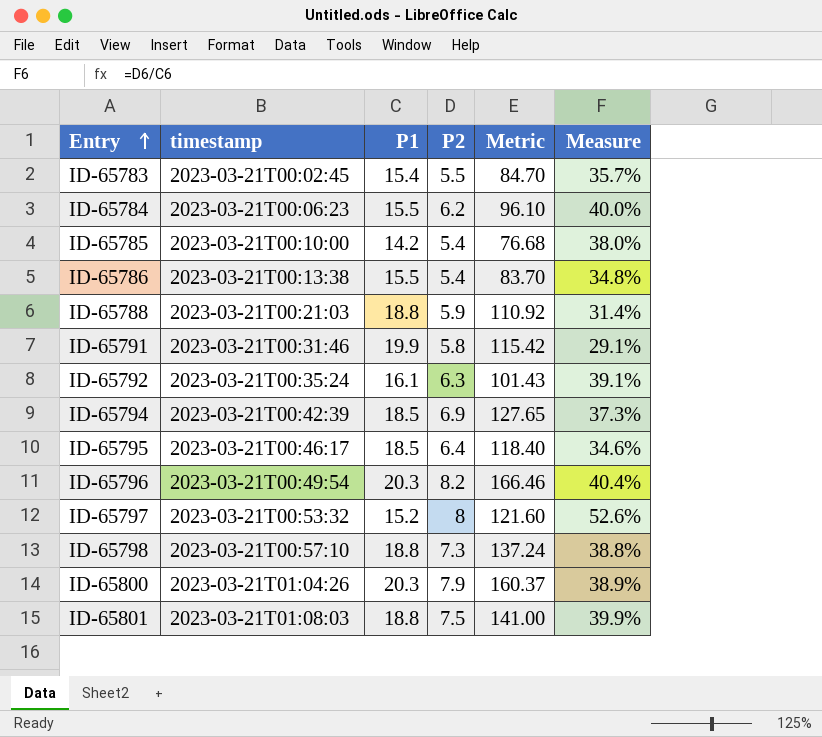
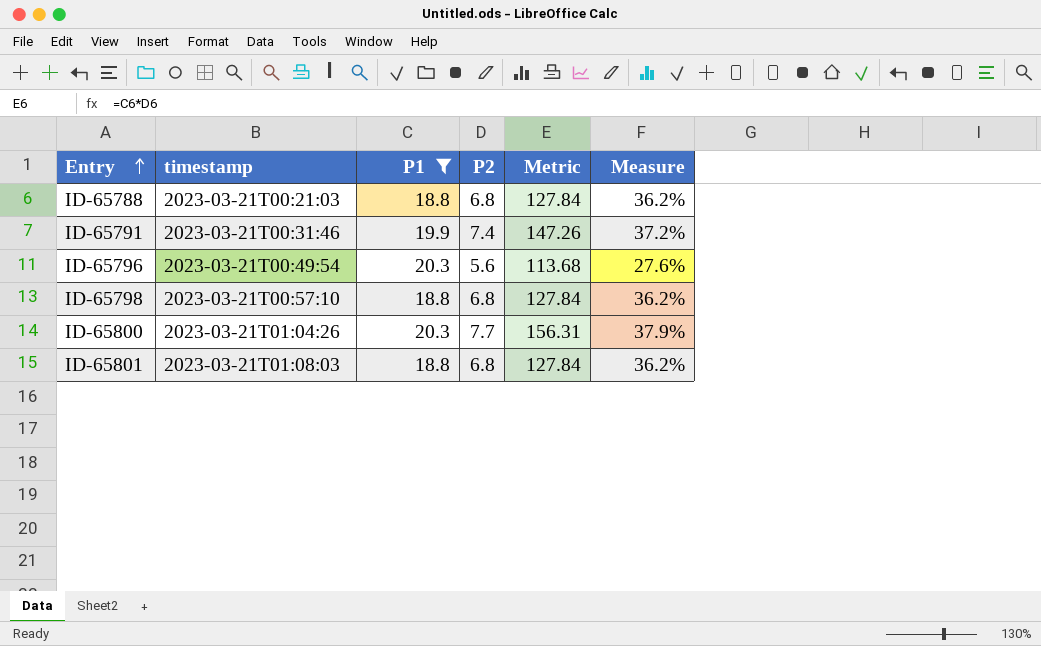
filter: none -> P1 >= 18.8
ID-65788 | P2: 5.9 -> 6.8
ID-65788 | Metric: 110.92 -> 127.84
ID-65788 | Measure: 31.4% -> 36.2%
ID-65791 | P2: 5.8 -> 7.4
ID-65791 | Metric: 115.42 -> 147.26
ID-65791 | Measure: 29.1% -> 37.2%
ID-65796 | P2: 8.2 -> 5.6
ID-65796 | Metric: 166.46 -> 113.68
ID-65796 | Measure: 40.4% -> 27.6%
ID-65798 | P2: 7.3 -> 6.8
ID-65798 | Metric: 137.24 -> 127.84
ID-65798 | Measure: 38.8% -> 36.2%
ID-65800 | P2: 7.9 -> 7.7
ID-65800 | Metric: 160.37 -> 156.31
ID-65800 | Measure: 38.9% -> 37.9%
ID-65801 | P2: 7.5 -> 6.8
ID-65801 | Metric: 141.00 -> 127.84
ID-65801 | Measure: 39.9% -> 36.2%

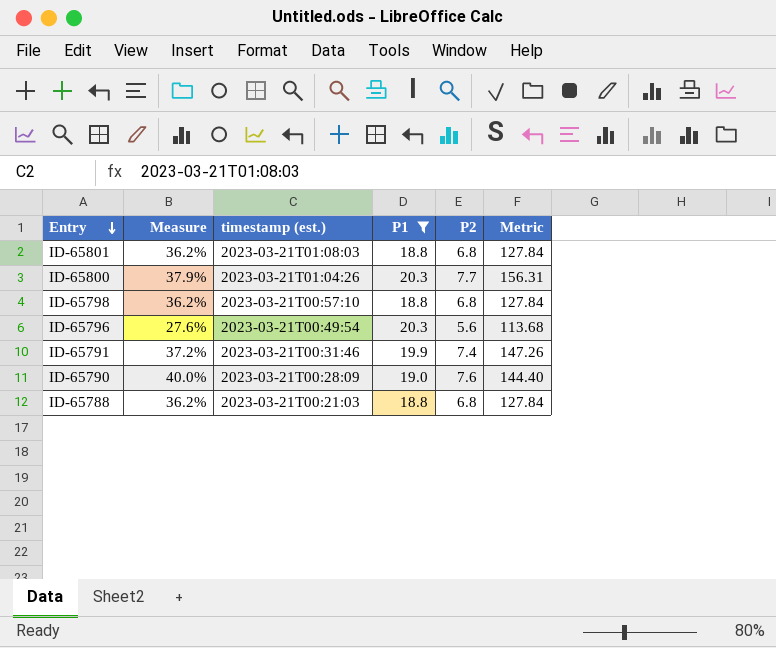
row order: Entry ascending -> Entry descending
column Measure | position: 6 -> 2
column name: timestamp -> timestamp (est.)
row ID-65790: none -> 40.0% | 2023-03-21T00:28:09 | 19.0 | 7.6 | 144.40

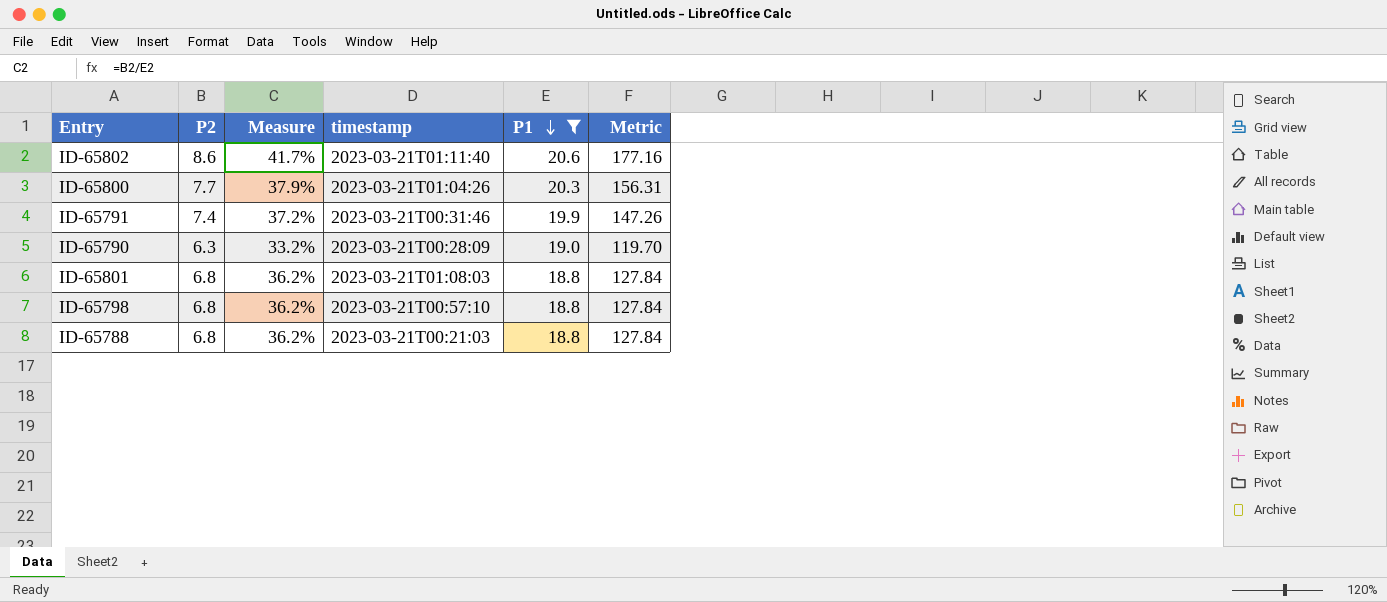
row order: Entry descending -> P1 descending
column P2 | position: 5 -> 2
column name: timestamp (est.) -> timestamp
row ID-65796: 27.6% | 2023-03-21T00:49:54 | 20.3 | 5.6 | 113.68 -> none
row ID-65802: none -> 8.6 | 41.7% | 2023-03-21T01:11:40 | 20.6 | 177.16
ID-65790 | P2: 7.6 -> 6.3
ID-65790 | Measure: 40.0% -> 33.2%
ID-65790 | Metric: 144.40 -> 119.70

